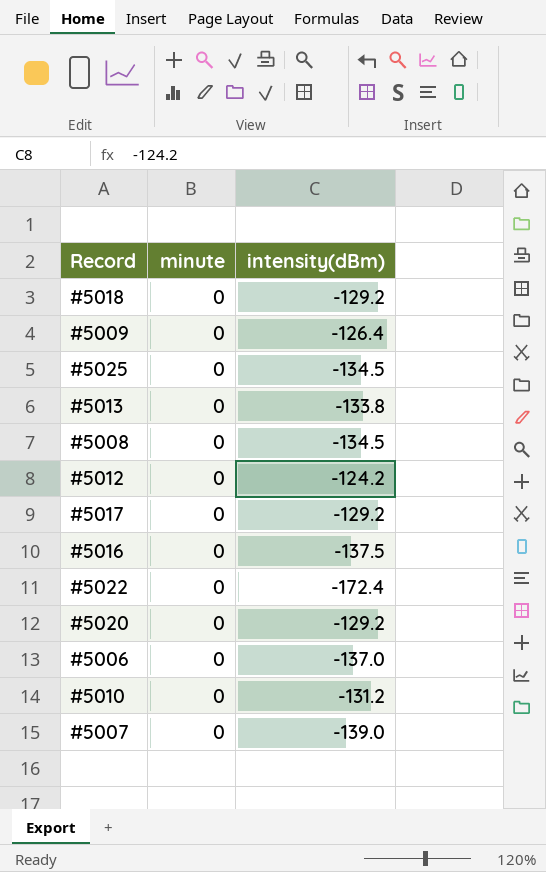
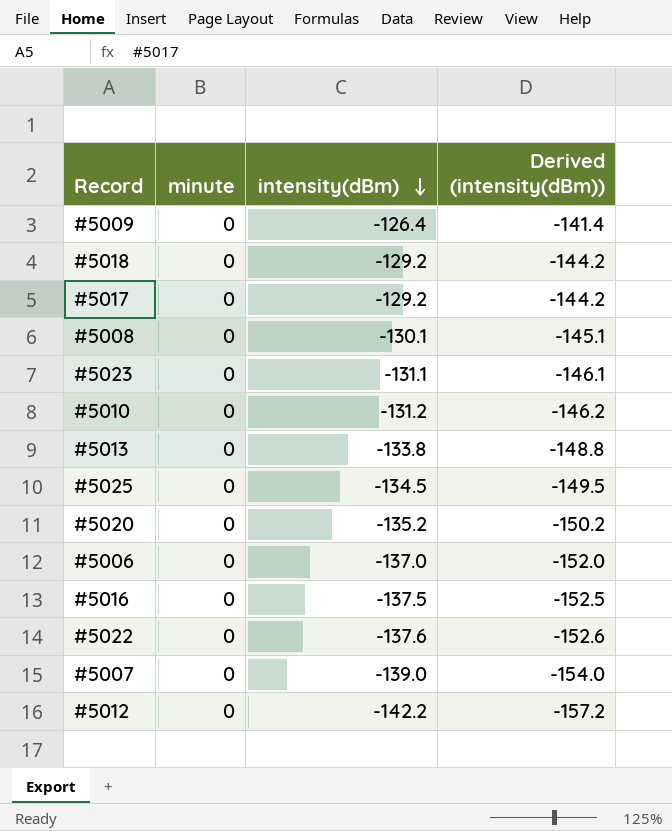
row order: none -> intensity(dBm) descending
column Derived (intensity(dBm)) | formula: none -> [intensity(dBm)] - 15
#5008 | intensity(dBm): -134.5 -> -130.1
row #5023: none -> 0 | -131.1 | -146.1
#5020 | intensity(dBm): -129.2 -> -135.2
#5022 | intensity(dBm): -172.4 -> -137.6
#5012 | intensity(dBm): -124.2 -> -142.2

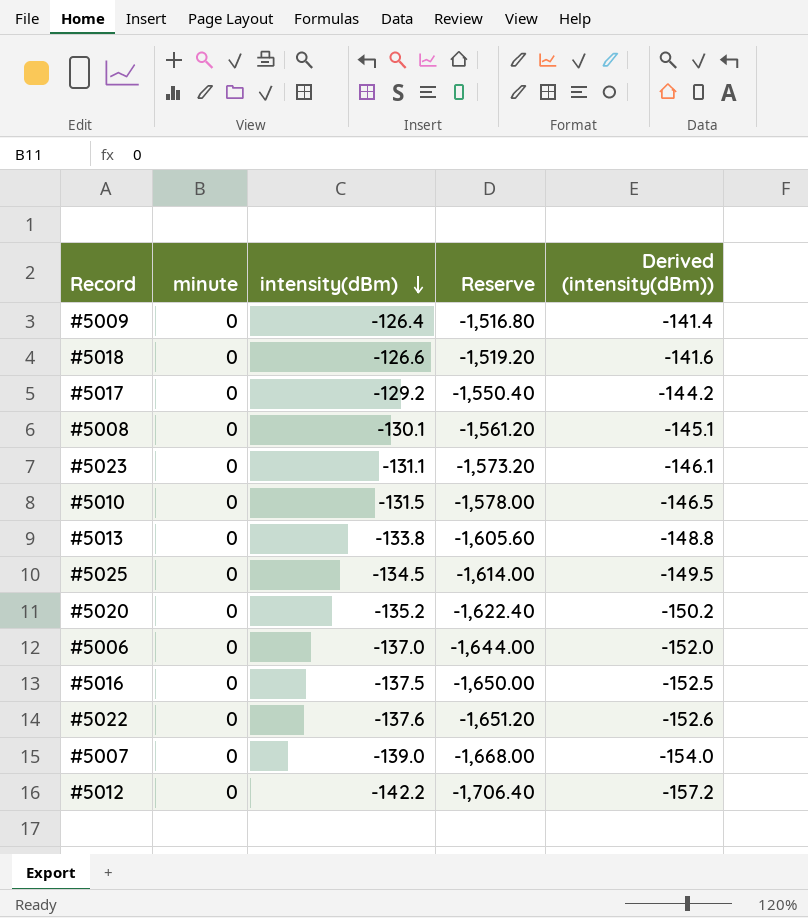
column Reserve | formula: none -> [intensity(dBm)] * 12
#5018 | intensity(dBm): -129.2 -> -126.6
#5018 | Derived (intensity(dBm)): -144.2 -> -141.6
#5010 | intensity(dBm): -131.2 -> -131.5
#5010 | Derived (intensity(dBm)): -146.2 -> -146.5

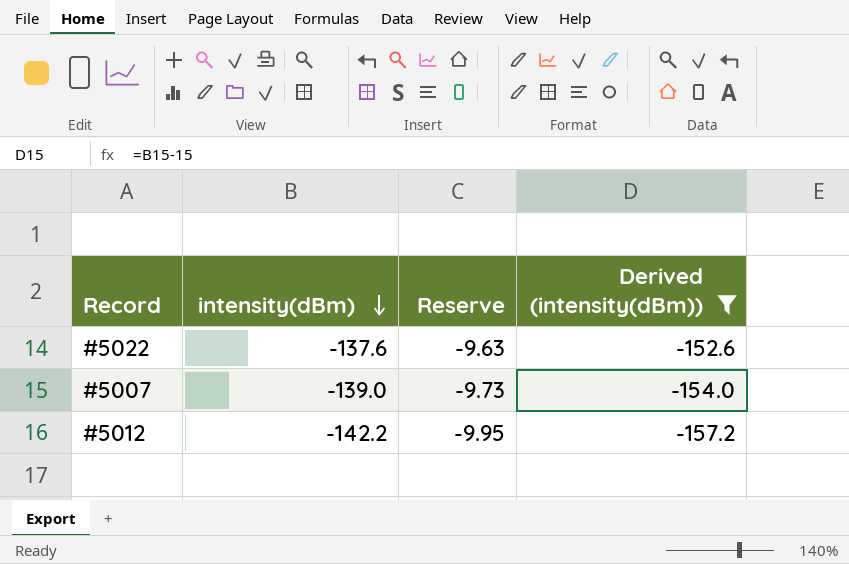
filter: none -> Derived (intensity(dBm)) <= -152.6
column minute | position: 2 -> none
column Reserve | formula: [intensity(dBm)] * 12 -> [intensity(dBm)] * 0.07

